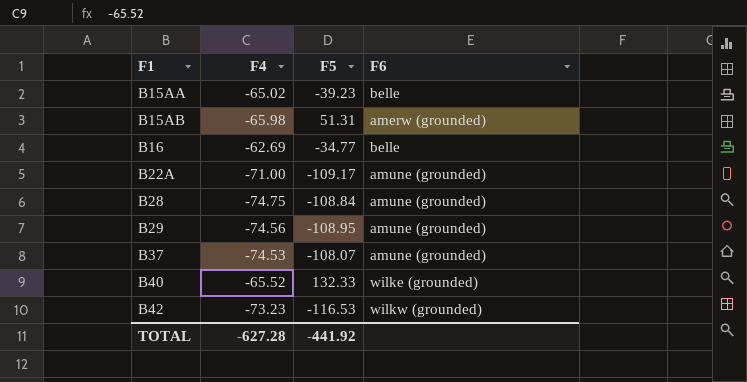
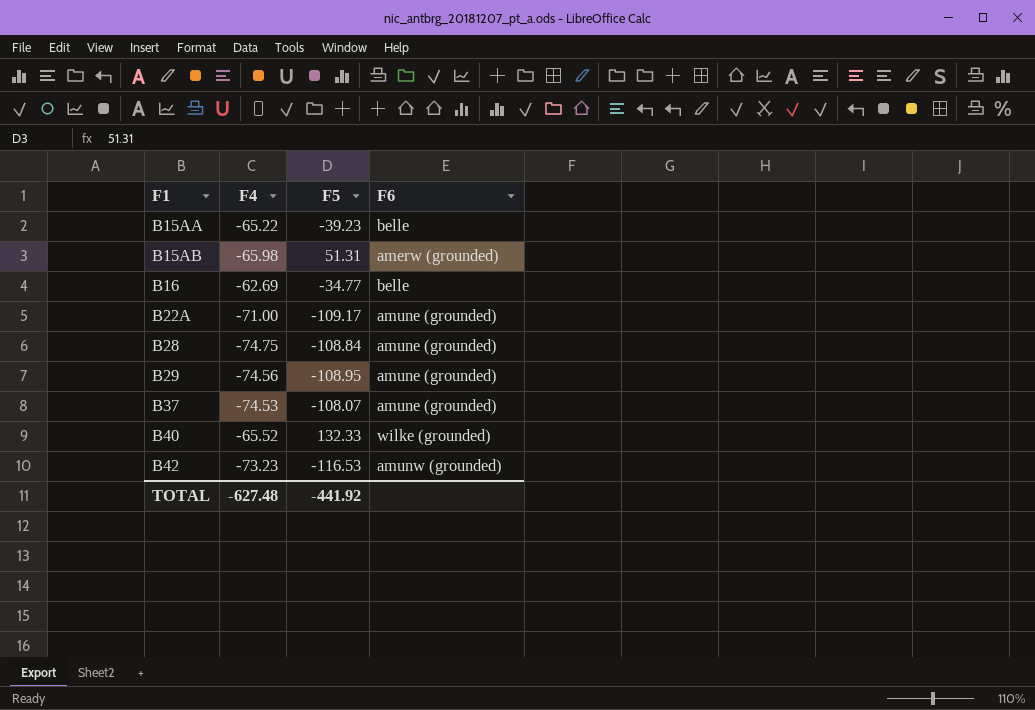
B15AA | F4: -65.02 -> -65.22
B42 | F6: wilkw (grounded) -> amunw (grounded)
TOTAL | F4: -627.28 -> -627.48

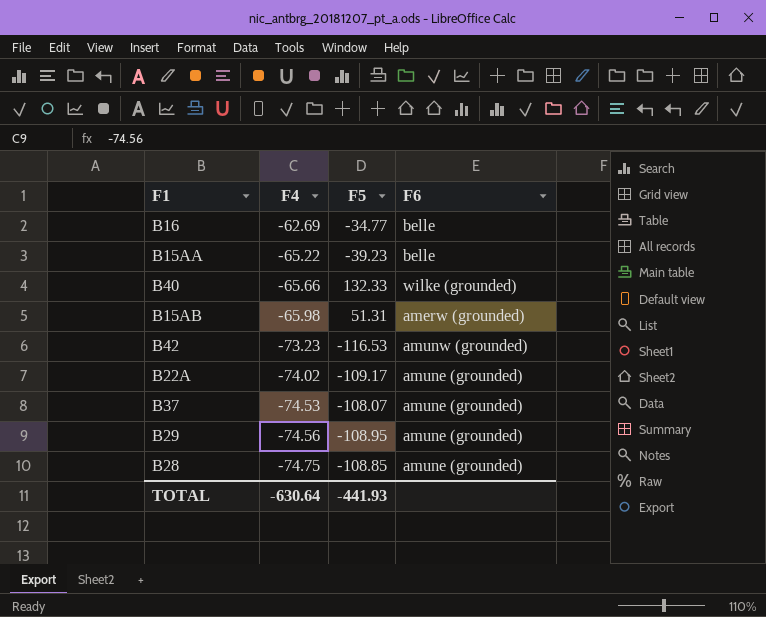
row order: F1 ascending -> F4 descending
B40 | F4: -65.52 -> -65.66
B22A | F4: -71.00 -> -74.02
B28 | F5: -108.84 -> -108.85
TOTAL | F4: -627.48 -> -630.64
TOTAL | F5: -441.92 -> -441.93

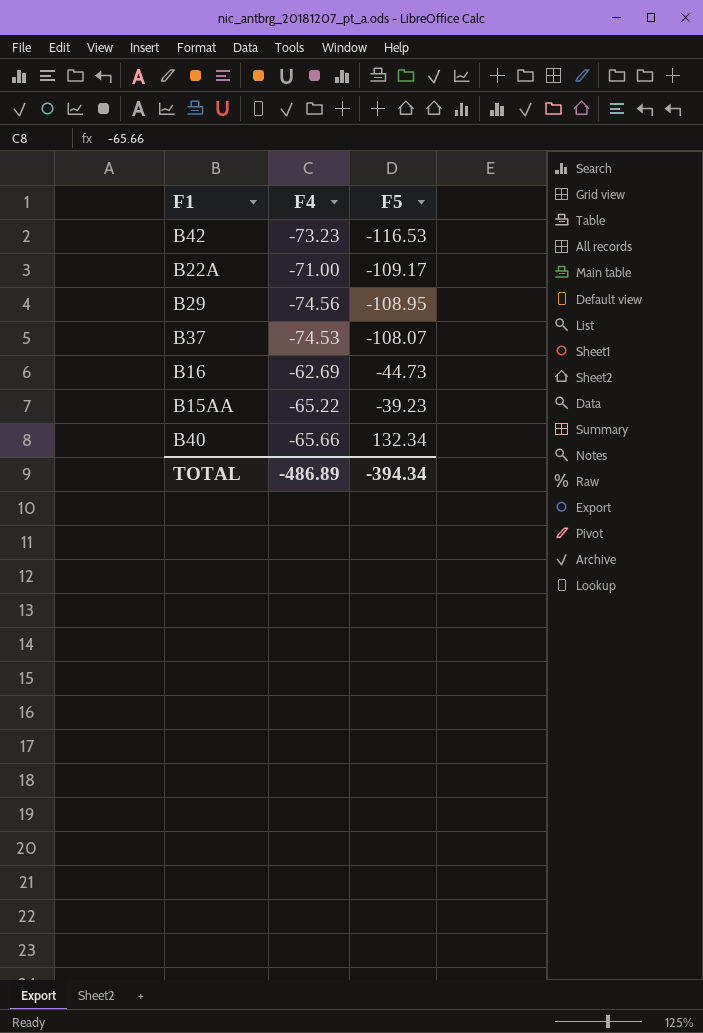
row order: F4 descending -> F5 ascending
column F6 | position: 4 -> none
row B15AB: -65.98 | 51.31 | amerw (grounded) -> none
row B28: -74.75 | -108.85 | amune (grounded) -> none
B22A | F4: -74.02 -> -71.00
B16 | F5: -34.77 -> -44.73
B40 | F5: 132.33 -> 132.34
TOTAL | F4: -630.64 -> -486.89
TOTAL | F5: -441.93 -> -394.34

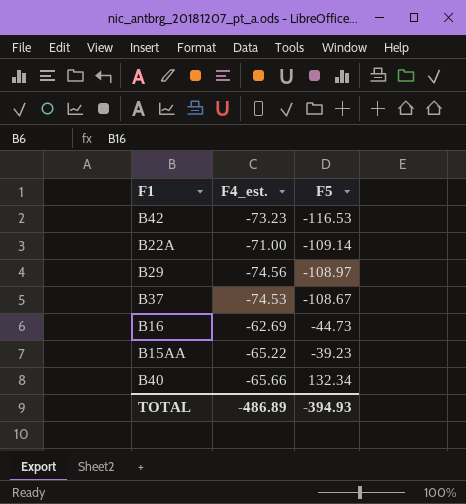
column name: F4 -> F4_est.
B22A | F5: -109.17 -> -109.14
B29 | F5: -108.95 -> -108.97
B37 | F5: -108.07 -> -108.67
TOTAL | F5: -394.34 -> -394.93

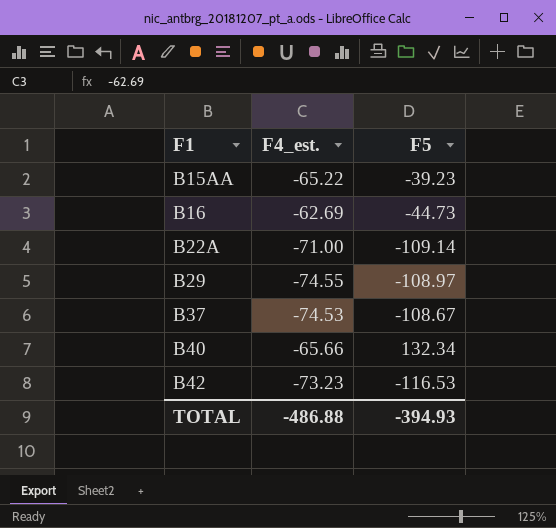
row order: F5 ascending -> F1 ascending
B29 | F4_est.: -74.56 -> -74.55
TOTAL | F4_est.: -486.89 -> -486.88

